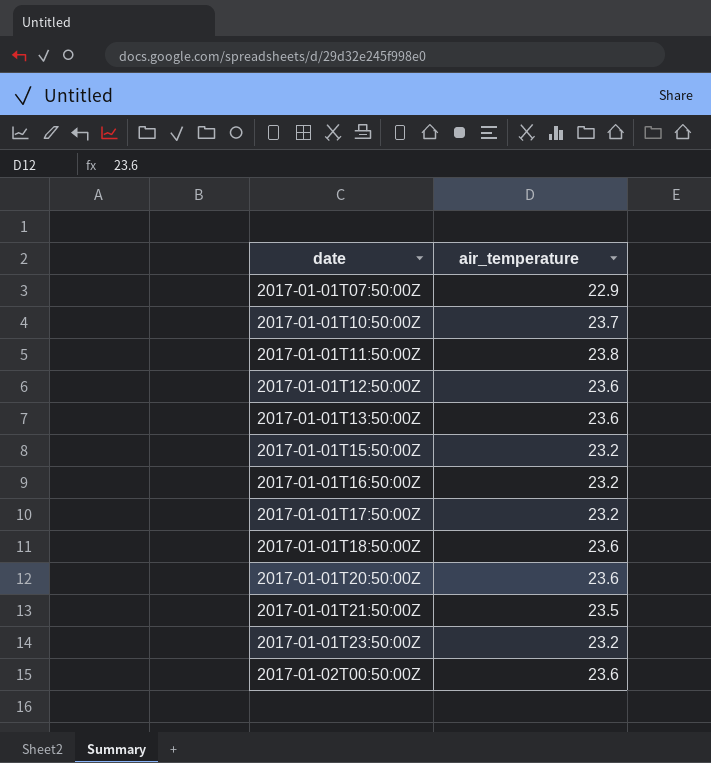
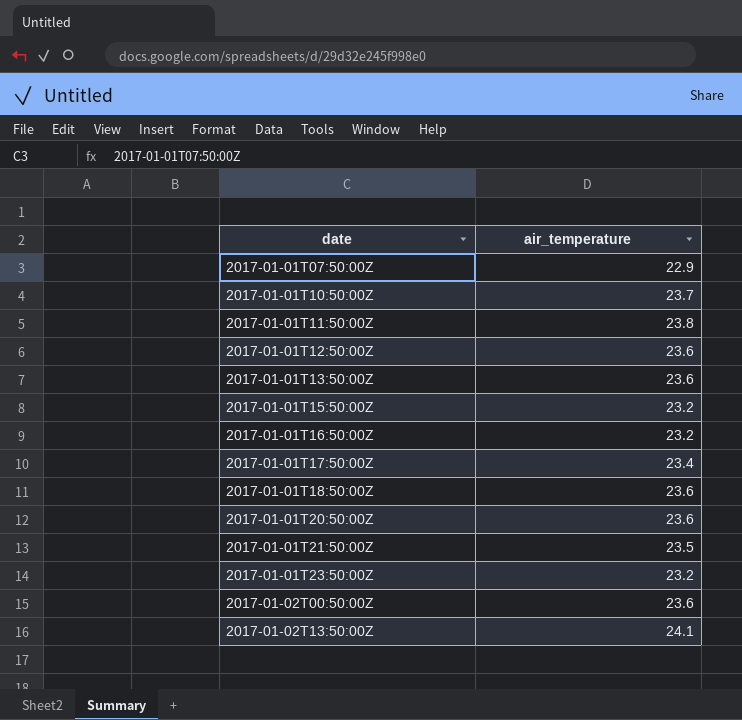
2017-01-01T17:50:00Z | air_temperature: 23.2 -> 23.4
row 2017-01-02T13:50:00Z: none -> 24.1

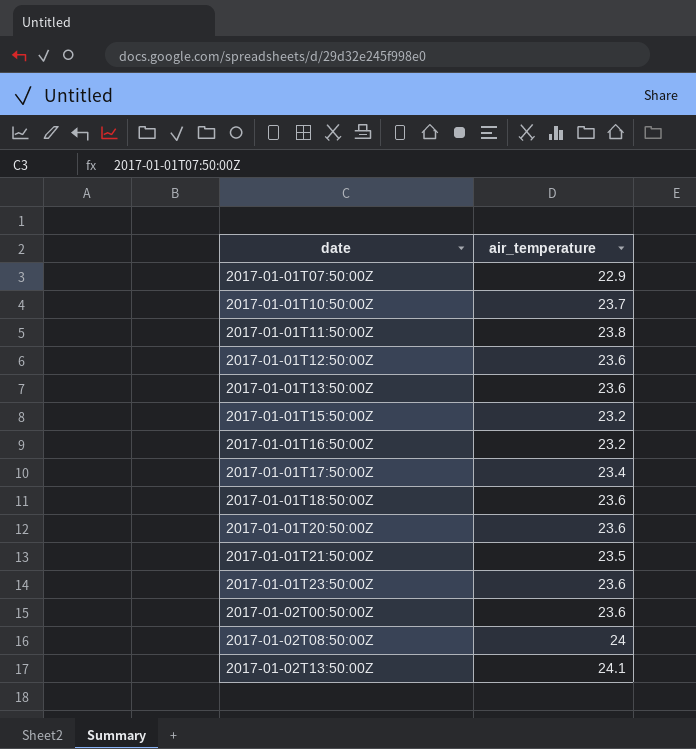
2017-01-01T23:50:00Z | air_temperature: 23.2 -> 23.6
row 2017-01-02T08:50:00Z: none -> 24

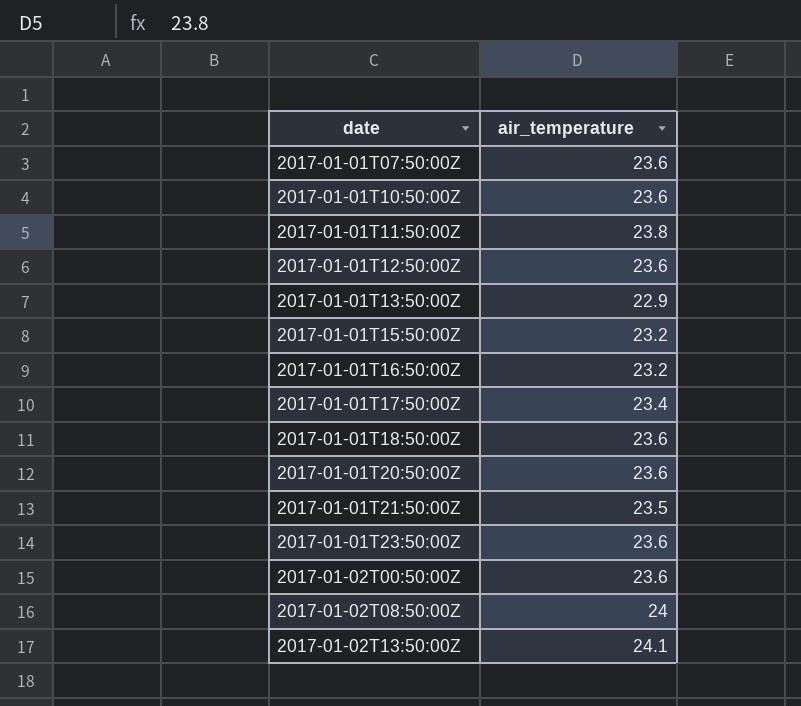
2017-01-01T07:50:00Z | air_temperature: 22.9 -> 23.6
2017-01-01T10:50:00Z | air_temperature: 23.7 -> 23.6
2017-01-01T13:50:00Z | air_temperature: 23.6 -> 22.9

